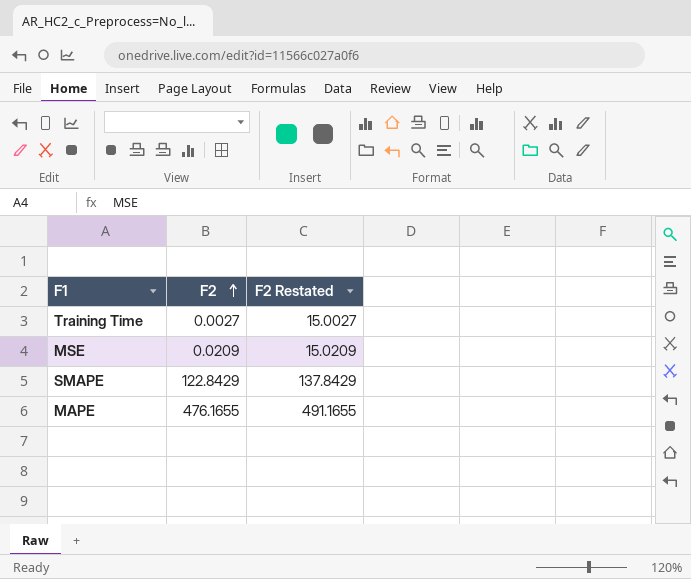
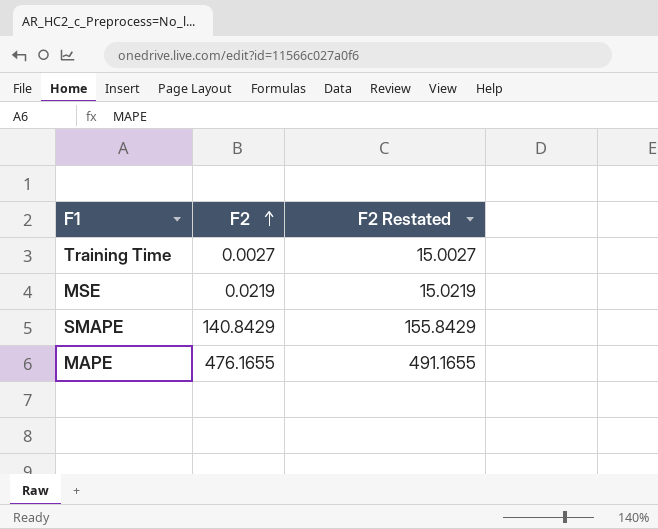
MSE | F2: 0.0209 -> 0.0219
MSE | F2 Restated: 15.0209 -> 15.0219
SMAPE | F2: 122.8429 -> 140.8429
SMAPE | F2 Restated: 137.8429 -> 155.8429

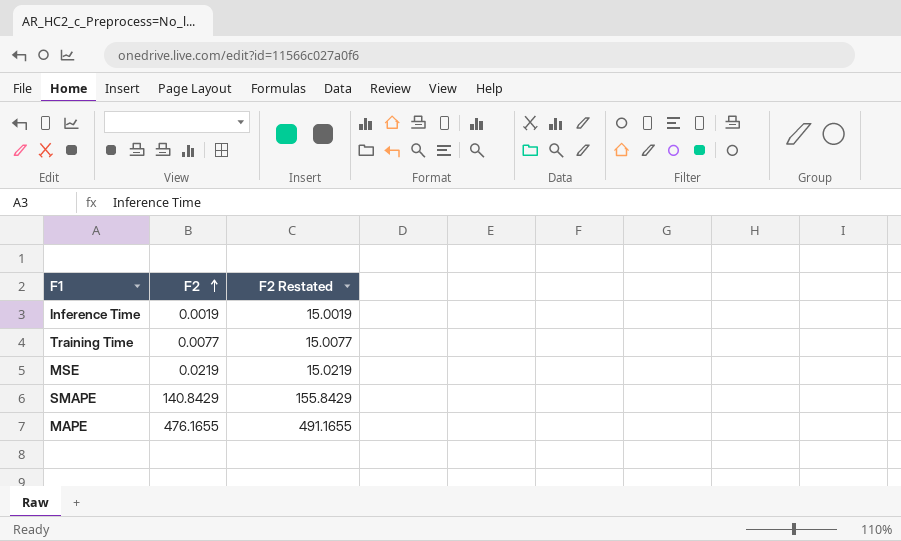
row Inference Time: none -> 0.0019 | 15.0019
Training Time | F2: 0.0027 -> 0.0077
Training Time | F2 Restated: 15.0027 -> 15.0077

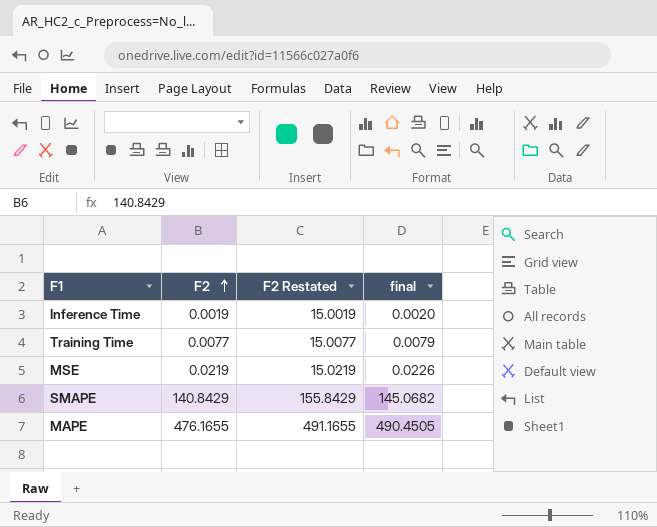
column final | formula: none -> [F2] * 1.03

